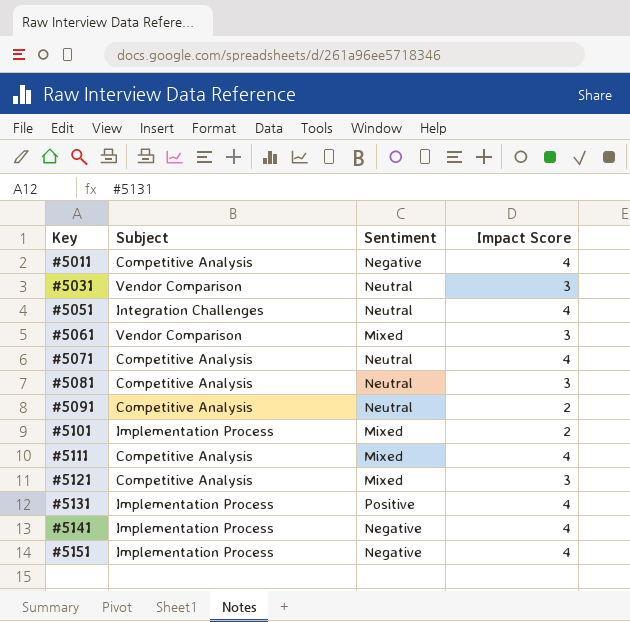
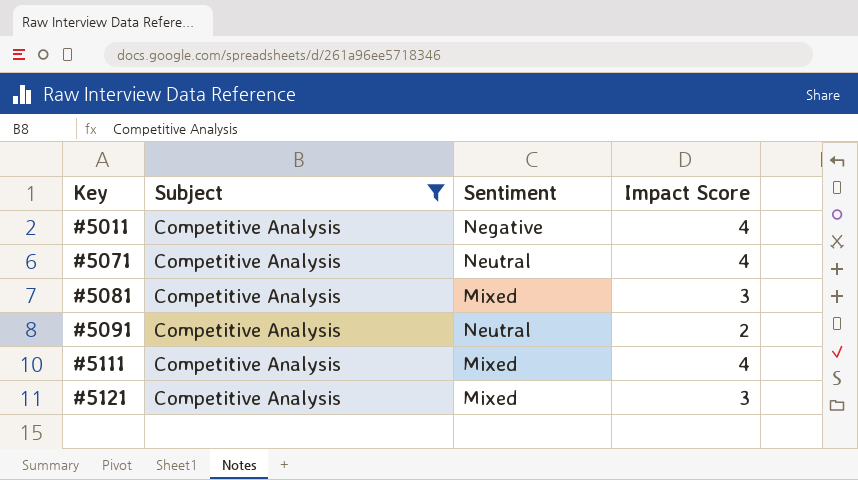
filter: none -> Subject = Competitive Analysis
#5081 | Sentiment: Neutral -> Mixed

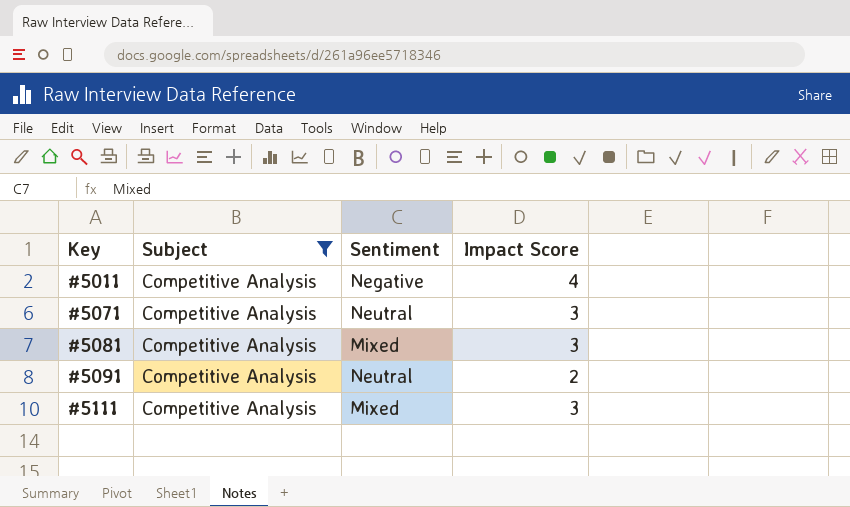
row #5121: Competitive Analysis | Mixed | 3 -> none
#5071 | Impact Score: 4 -> 3
#5111 | Impact Score: 4 -> 3

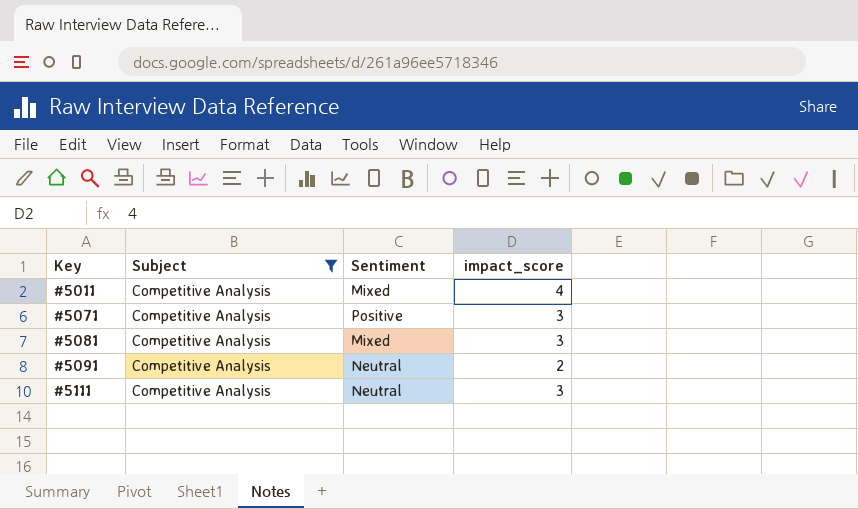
column name: Impact Score -> impact_score
#5011 | Sentiment: Negative -> Mixed
#5071 | Sentiment: Neutral -> Positive
#5111 | Sentiment: Mixed -> Neutral

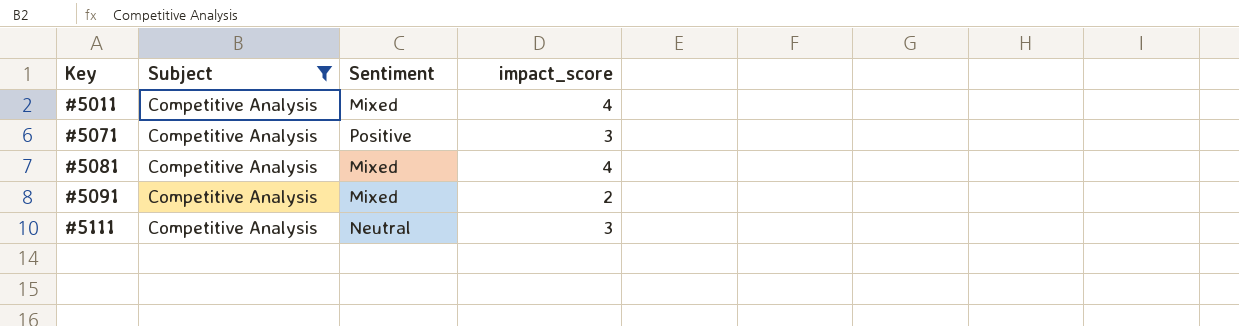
#5081 | impact_score: 3 -> 4
#5091 | Sentiment: Neutral -> Mixed

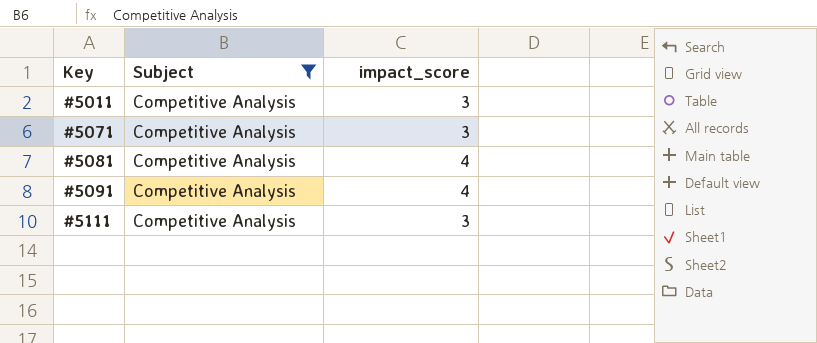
column Sentiment | position: 3 -> none
#5011 | impact_score: 4 -> 3
#5091 | impact_score: 2 -> 4

